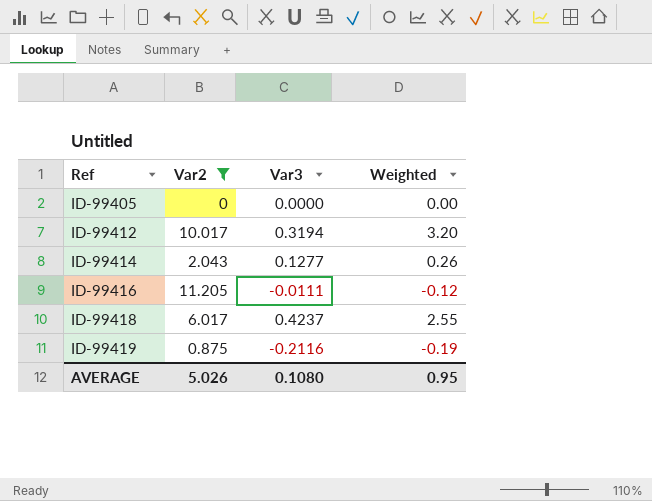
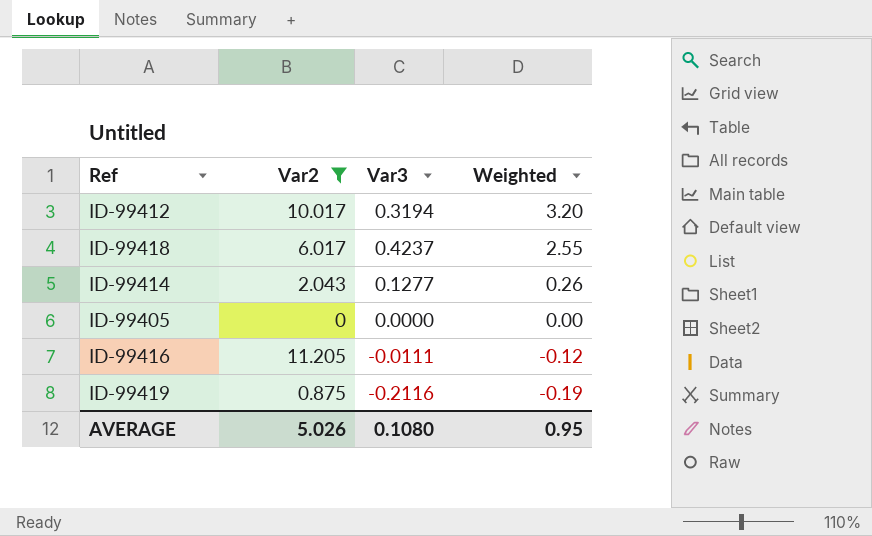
row order: Ref ascending -> Weighted descending

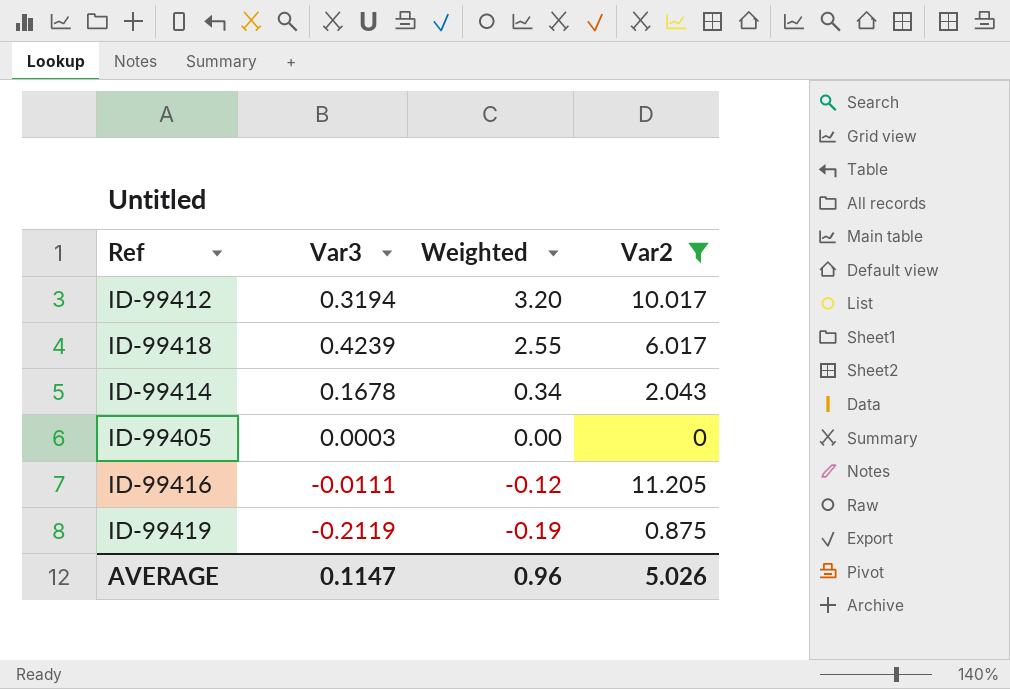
column Var2 | position: 2 -> 4
ID-99418 | Var3: 0.4237 -> 0.4239
ID-99414 | Var3: 0.1277 -> 0.1678
ID-99414 | Weighted: 0.26 -> 0.34
ID-99405 | Var3: 0.0000 -> 0.0003
ID-99419 | Var3: -0.2116 -> -0.2119
AVERAGE | Var3: 0.1080 -> 0.1147
AVERAGE | Weighted: 0.95 -> 0.96

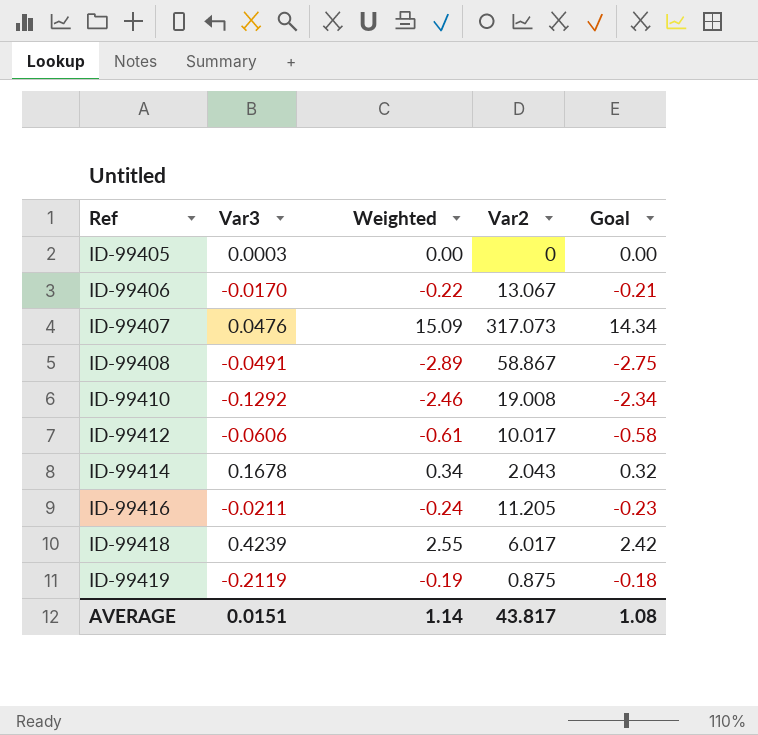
filter: Var2 <= 11.205 -> none
row order: Weighted descending -> Ref ascending
column Goal | formula: none -> [Weighted] * 0.95
ID-99412 | Var3: 0.3194 -> -0.0606
ID-99412 | Weighted: 3.20 -> -0.61
ID-99416 | Var3: -0.0111 -> -0.0211
ID-99416 | Weighted: -0.12 -> -0.24
AVERAGE | Var3: 0.1147 -> 0.0151
AVERAGE | Weighted: 0.96 -> 1.14
AVERAGE | Var2: 5.026 -> 43.817

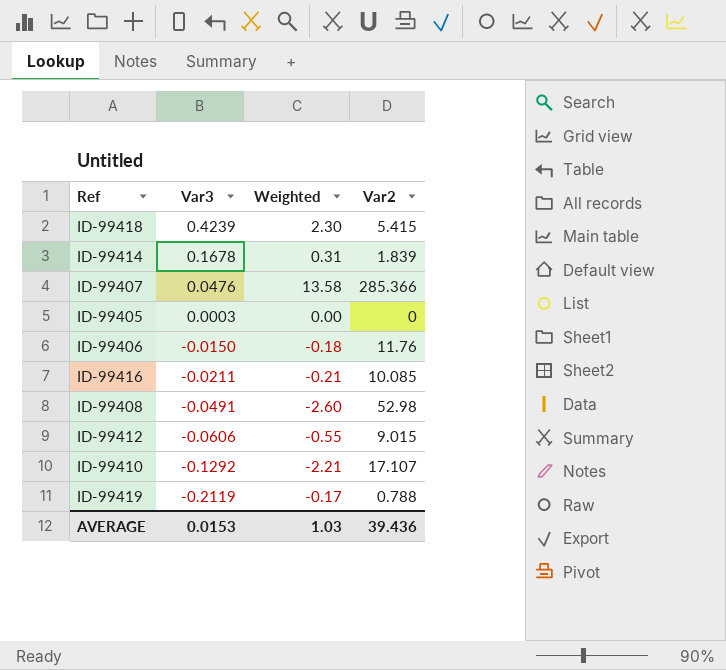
row order: Ref ascending -> Var3 descending
column Goal | formula: [Weighted] * 0.95 -> none
ID-99418 | Weighted: 2.55 -> 2.30
ID-99418 | Var2: 6.017 -> 5.415
ID-99414 | Weighted: 0.34 -> 0.31
ID-99414 | Var2: 2.043 -> 1.839
ID-99407 | Weighted: 15.09 -> 13.58
ID-99407 | Var2: 317.073 -> 285.366
ID-99406 | Var3: -0.0170 -> -0.0150
ID-99406 | Weighted: -0.22 -> -0.18
ID-99406 | Var2: 13.067 -> 11.76
ID-99416 | Weighted: -0.24 -> -0.21
ID-99416 | Var2: 11.205 -> 10.085
ID-99408 | Weighted: -2.89 -> -2.60
ID-99408 | Var2: 58.867 -> 52.98
ID-99412 | Weighted: -0.61 -> -0.55
ID-99412 | Var2: 10.017 -> 9.015
ID-99410 | Weighted: -2.46 -> -2.21
ID-99410 | Var2: 19.008 -> 17.107
ID-99419 | Weighted: -0.19 -> -0.17
ID-99419 | Var2: 0.875 -> 0.788
AVERAGE | Var3: 0.0151 -> 0.0153
AVERAGE | Weighted: 1.14 -> 1.03
AVERAGE | Var2: 43.817 -> 39.436

